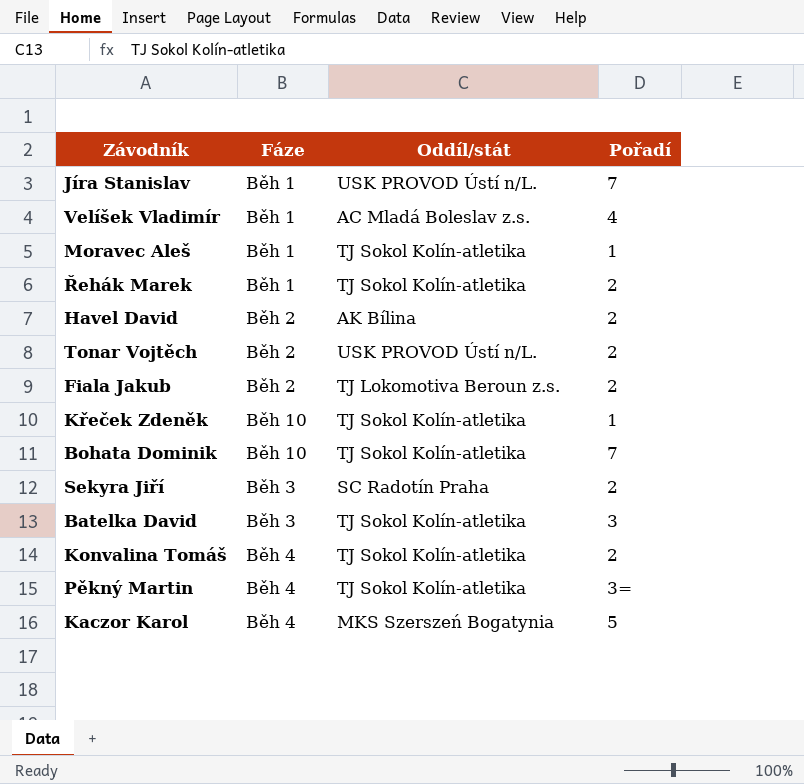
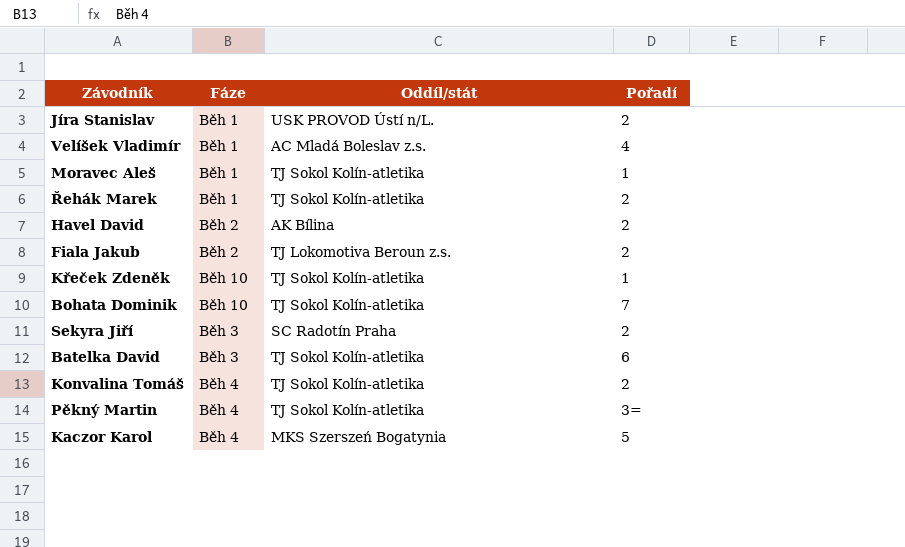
row Tonar Vojtěch: Běh 2 | USK PROVOD Ústí n/L. | 2 -> none
Jíra Stanislav | Pořadí: 7 -> 2
Batelka David | Pořadí: 3 -> 6

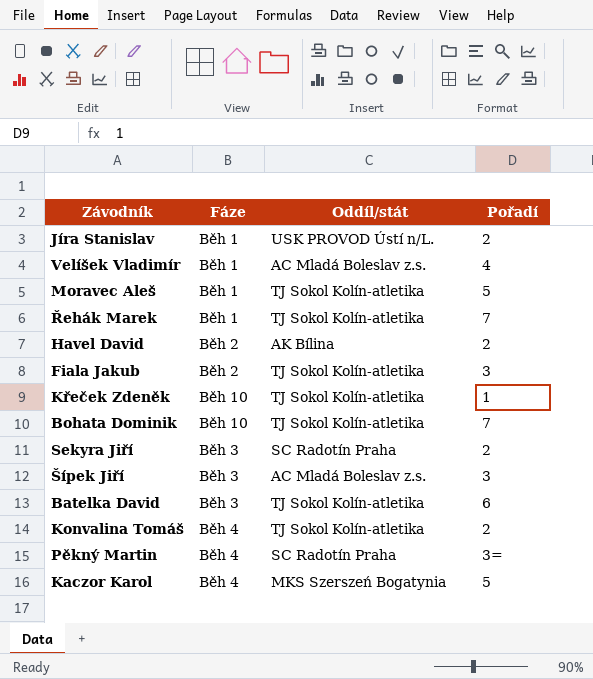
Moravec Aleš | Pořadí: 1 -> 5
Řehák Marek | Pořadí: 2 -> 7
Fiala Jakub | Oddíl/stát: TJ Lokomotiva Beroun z.s. -> TJ Sokol Kolín-atletika
Fiala Jakub | Pořadí: 2 -> 3
row Šípek Jiří: none -> Běh 3 | AC Mladá Boleslav z.s. | 3
Pěkný Martin | Oddíl/stát: TJ Sokol Kolín-atletika -> SC Radotín Praha

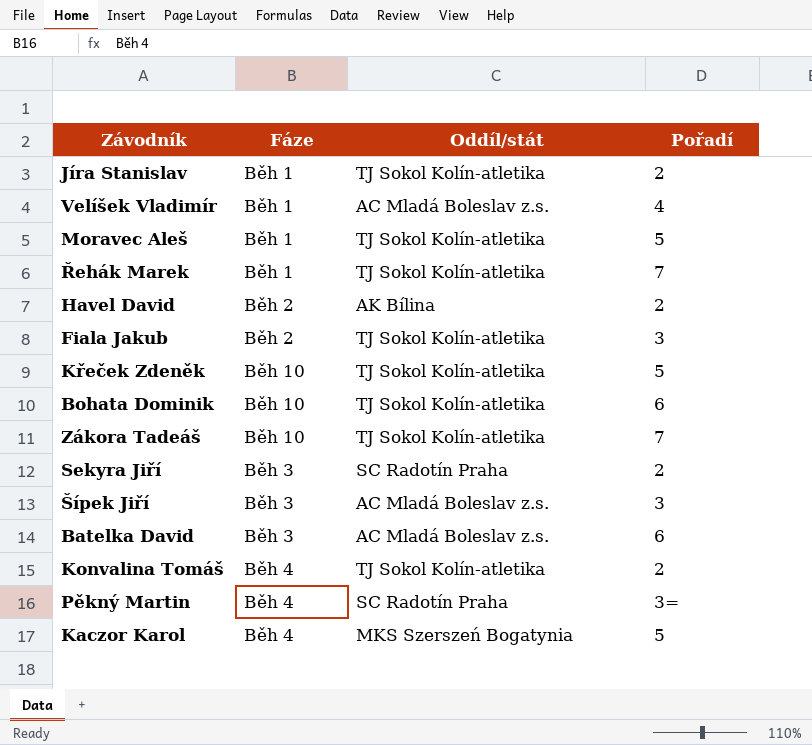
Jíra Stanislav | Oddíl/stát: USK PROVOD Ústí n/L. -> TJ Sokol Kolín-atletika
Křeček Zdeněk | Pořadí: 1 -> 5
Bohata Dominik | Pořadí: 7 -> 6
row Zákora Tadeáš: none -> Běh 10 | TJ Sokol Kolín-atletika | 7
Batelka David | Oddíl/stát: TJ Sokol Kolín-atletika -> AC Mladá Boleslav z.s.

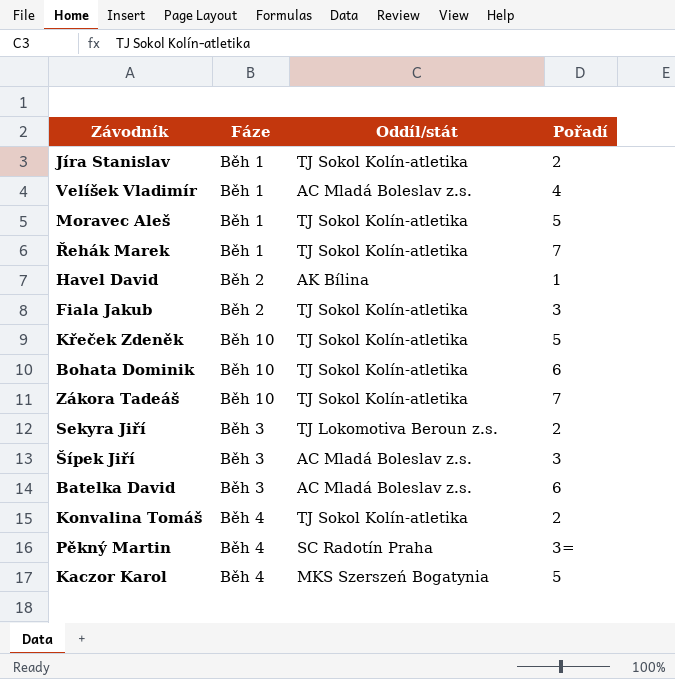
Havel David | Pořadí: 2 -> 1
Sekyra Jiří | Oddíl/stát: SC Radotín Praha -> TJ Lokomotiva Beroun z.s.

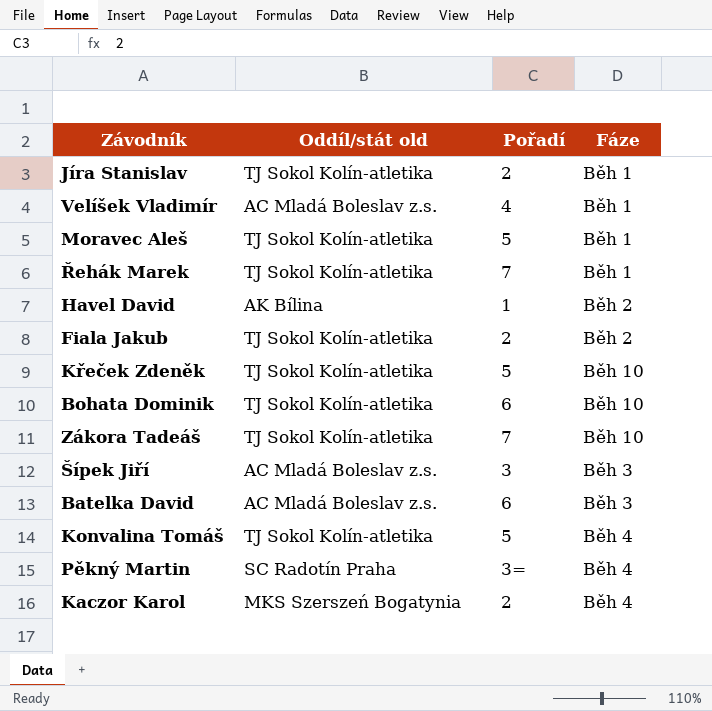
column name: Oddíl/stát -> Oddíl/stát old
column Fáze | position: 2 -> 4
row Sekyra Jiří: Běh 3 | TJ Lokomotiva Beroun z.s. | 2 -> none
Fiala Jakub | Pořadí: 3 -> 2
Konvalina Tomáš | Pořadí: 2 -> 5
Kaczor Karol | Pořadí: 5 -> 2

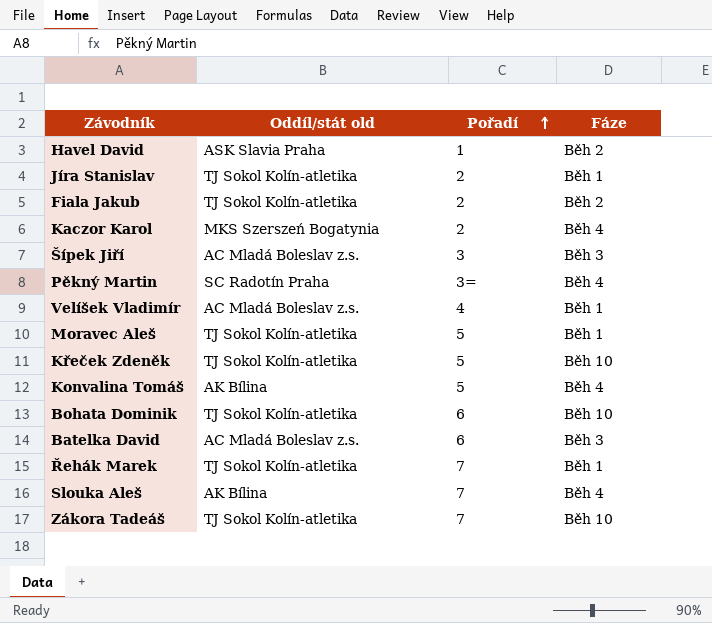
row order: none -> Pořadí ascending
Havel David | Oddíl/stát old: AK Bílina -> ASK Slavia Praha
Konvalina Tomáš | Oddíl/stát old: TJ Sokol Kolín-atletika -> AK Bílina
row Slouka Aleš: none -> AK Bílina | 7 | Běh 4

